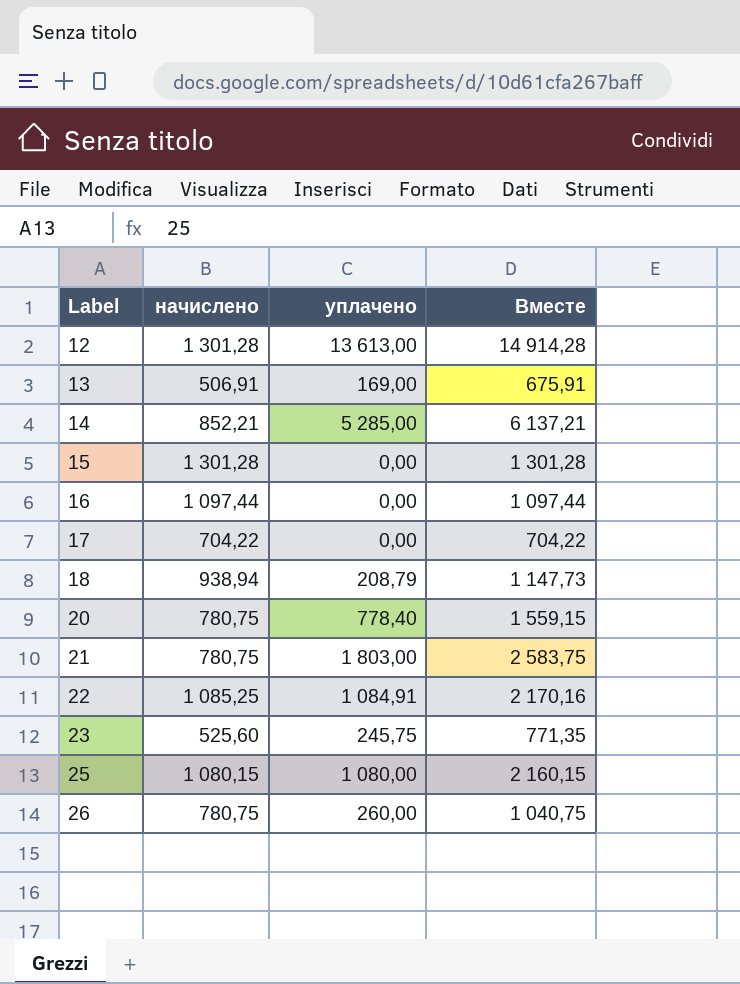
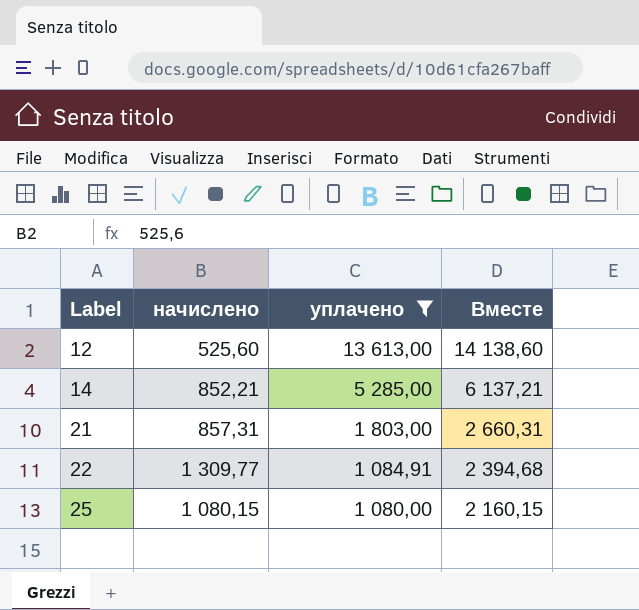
filter: none -> уплачено >= 1 080,00
12 | начислено: 1 301,28 -> 525,60
12 | Вместе: 14 914,28 -> 14 138,60
21 | начислено: 780,75 -> 857,31
21 | Вместе: 2 583,75 -> 2 660,31
22 | начислено: 1 085,25 -> 1 309,77
22 | Вместе: 2 170,16 -> 2 394,68

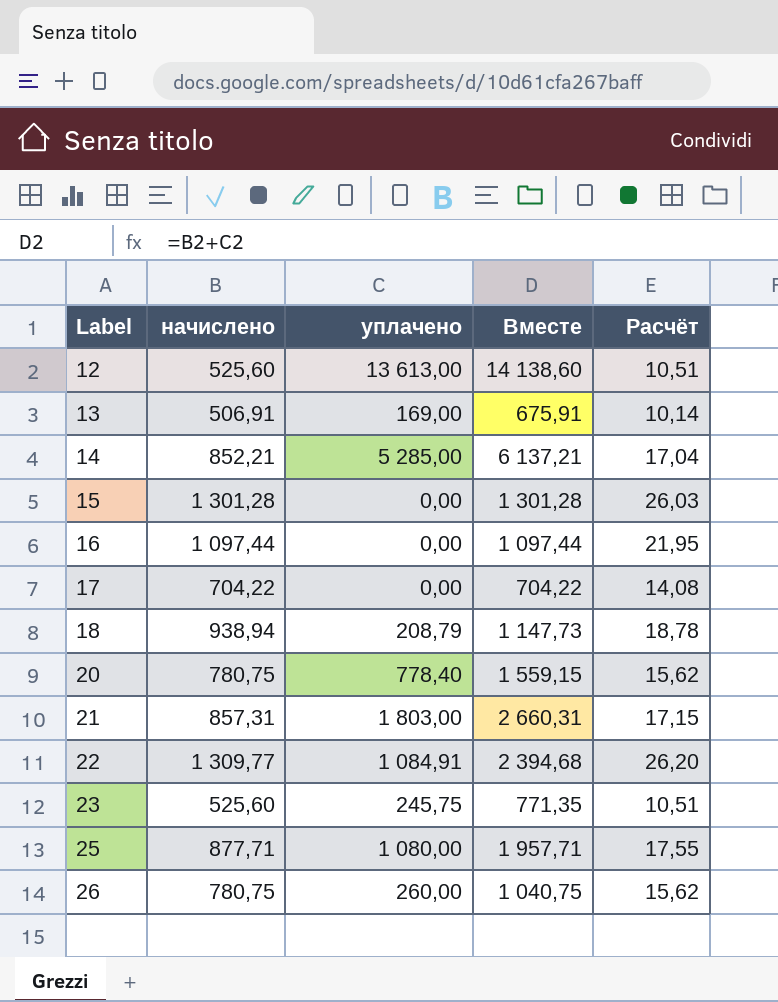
filter: уплачено >= 1 080,00 -> none
column Расчёт | formula: none -> [начислено] * 0,02
25 | начислено: 1 080,15 -> 877,71
25 | Вместе: 2 160,15 -> 1 957,71

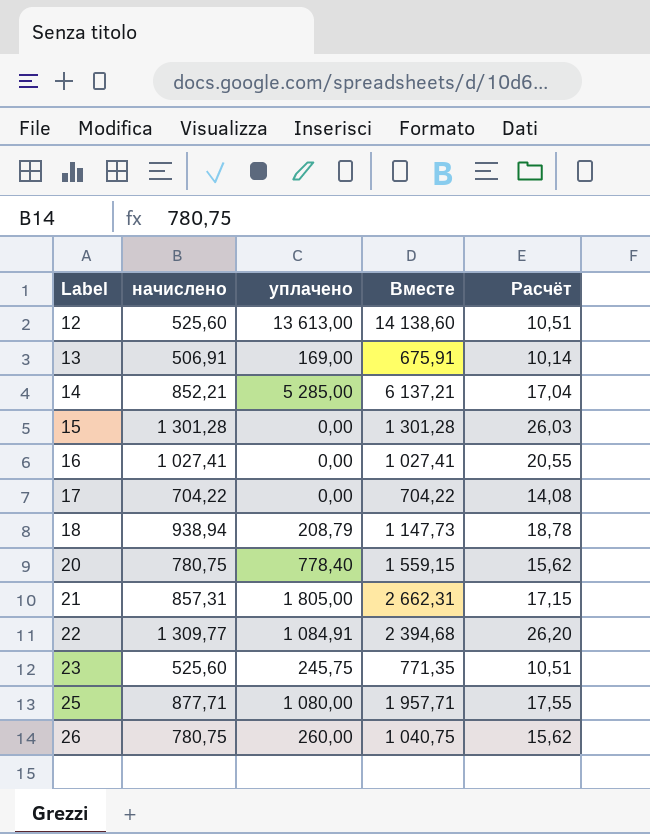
16 | начислено: 1 097,44 -> 1 027,41
16 | Вместе: 1 097,44 -> 1 027,41
16 | Расчёт: 21,95 -> 20,55
21 | уплачено: 1 803,00 -> 1 805,00
21 | Вместе: 2 660,31 -> 2 662,31

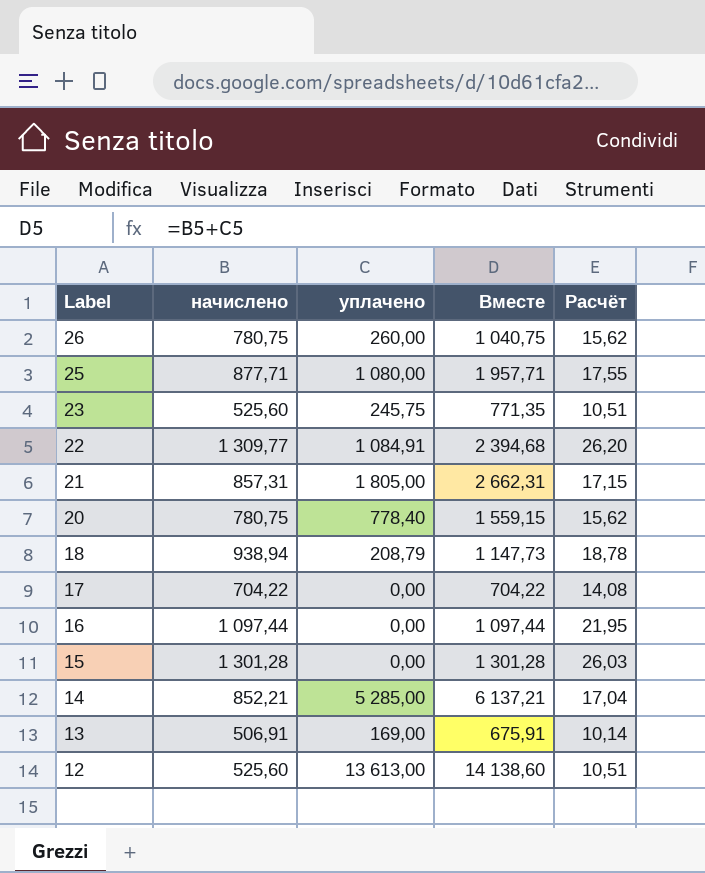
row order: Label ascending -> Label descending
16 | начислено: 1 027,41 -> 1 097,44
16 | Вместе: 1 027,41 -> 1 097,44
16 | Расчёт: 20,55 -> 21,95

